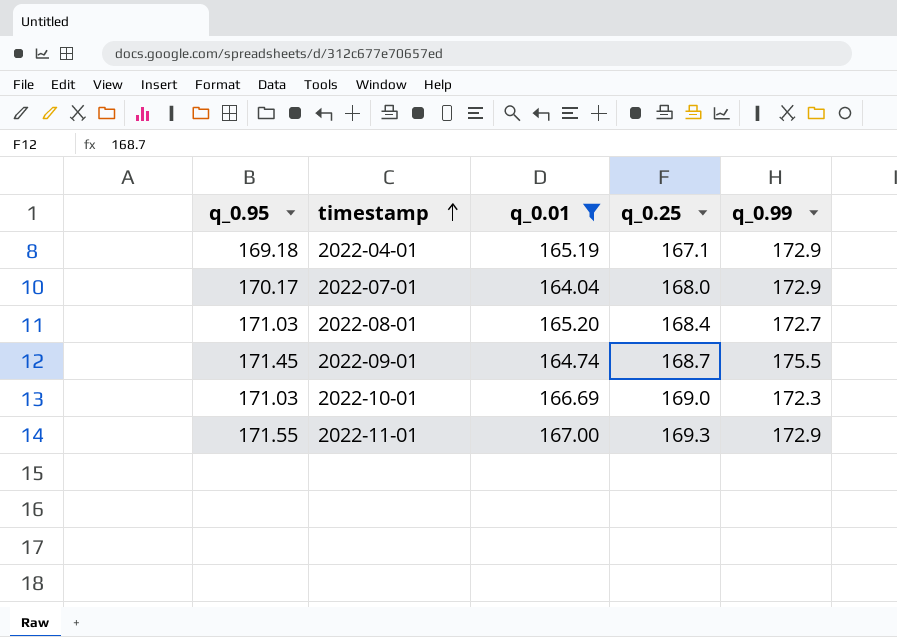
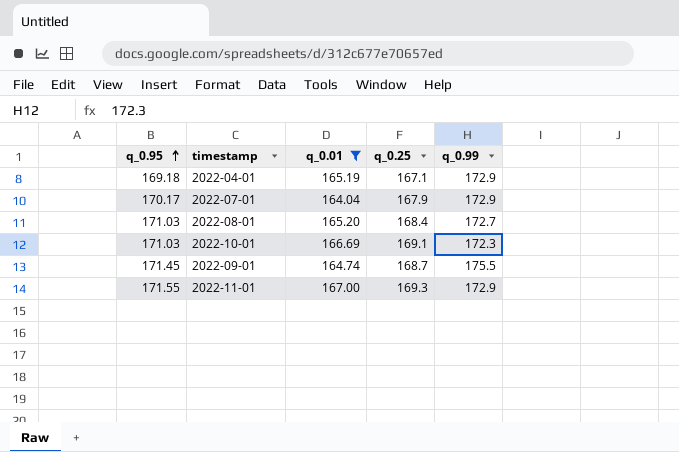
row order: timestamp ascending -> q_0.95 ascending
2022-07-01 | q_0.25: 168.0 -> 167.9
2022-10-01 | q_0.25: 169.0 -> 169.1

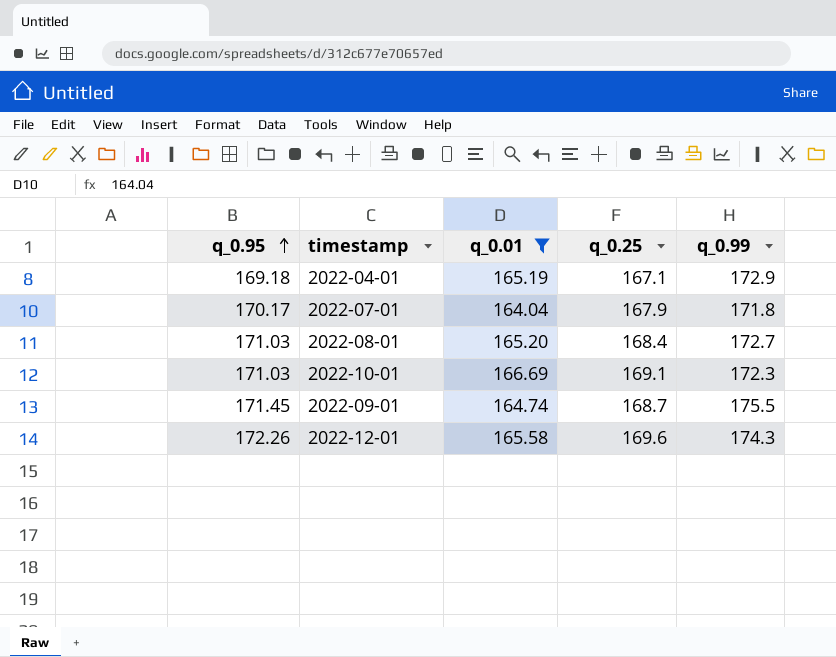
row 2022-11-01: 171.55 | 167.00 | 169.3 | 172.9 -> none
2022-07-01 | q_0.99: 172.9 -> 171.8
row 2022-12-01: none -> 172.26 | 165.58 | 169.6 | 174.3

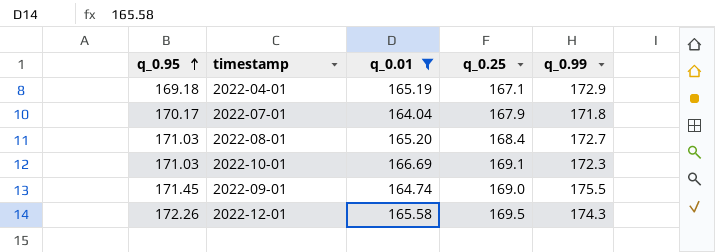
2022-09-01 | q_0.25: 168.7 -> 169.0
2022-12-01 | q_0.25: 169.6 -> 169.5

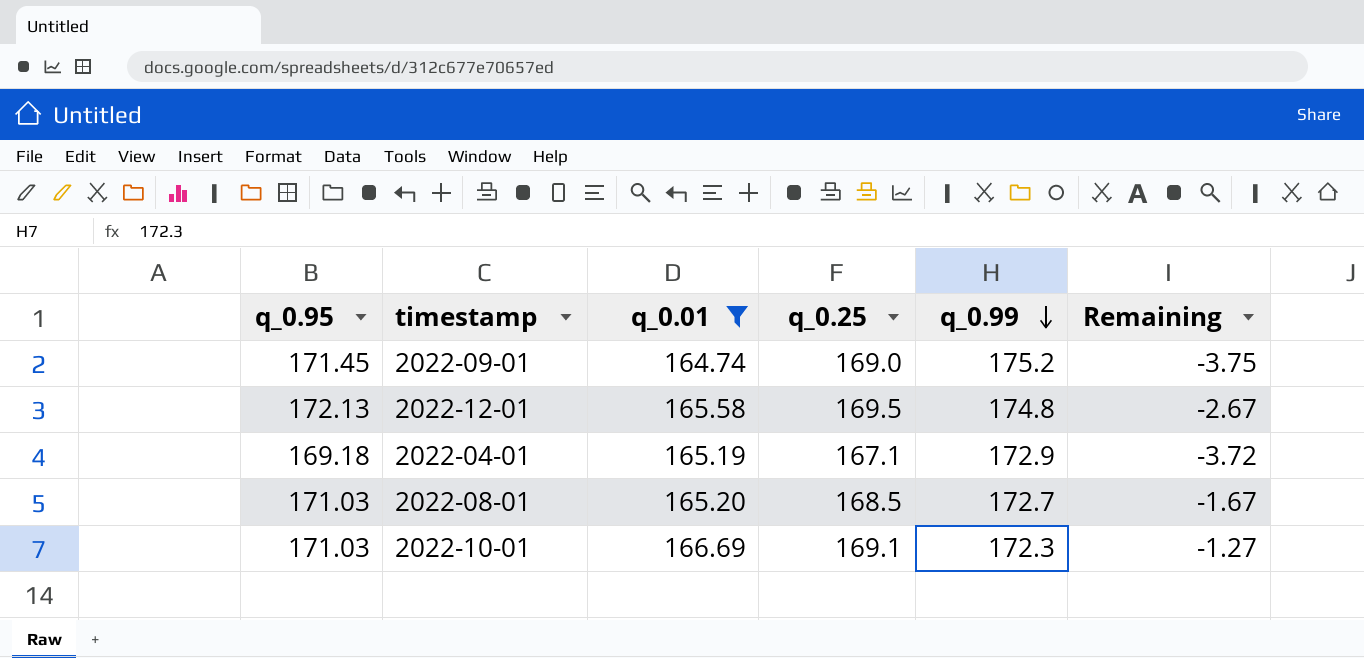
row order: q_0.95 ascending -> q_0.99 descending
column Remaining | formula: none -> [q_0.95] - [q_0.99]
row 2022-07-01: 170.17 | 164.04 | 167.9 | 171.8 -> none
2022-09-01 | q_0.99: 175.5 -> 175.2
2022-12-01 | q_0.95: 172.26 -> 172.13
2022-12-01 | q_0.99: 174.3 -> 174.8
2022-08-01 | q_0.25: 168.4 -> 168.5

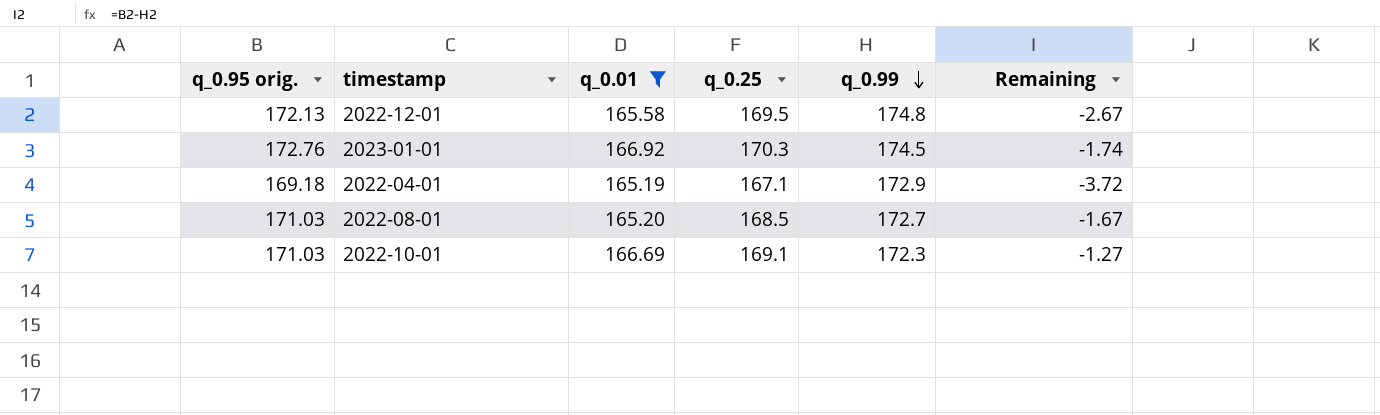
column name: q_0.95 -> q_0.95 orig.
row 2022-09-01: 171.45 | 164.74 | 169.0 | 175.2 | -3.75 -> none
row 2023-01-01: none -> 172.76 | 166.92 | 170.3 | 174.5 | -1.74

